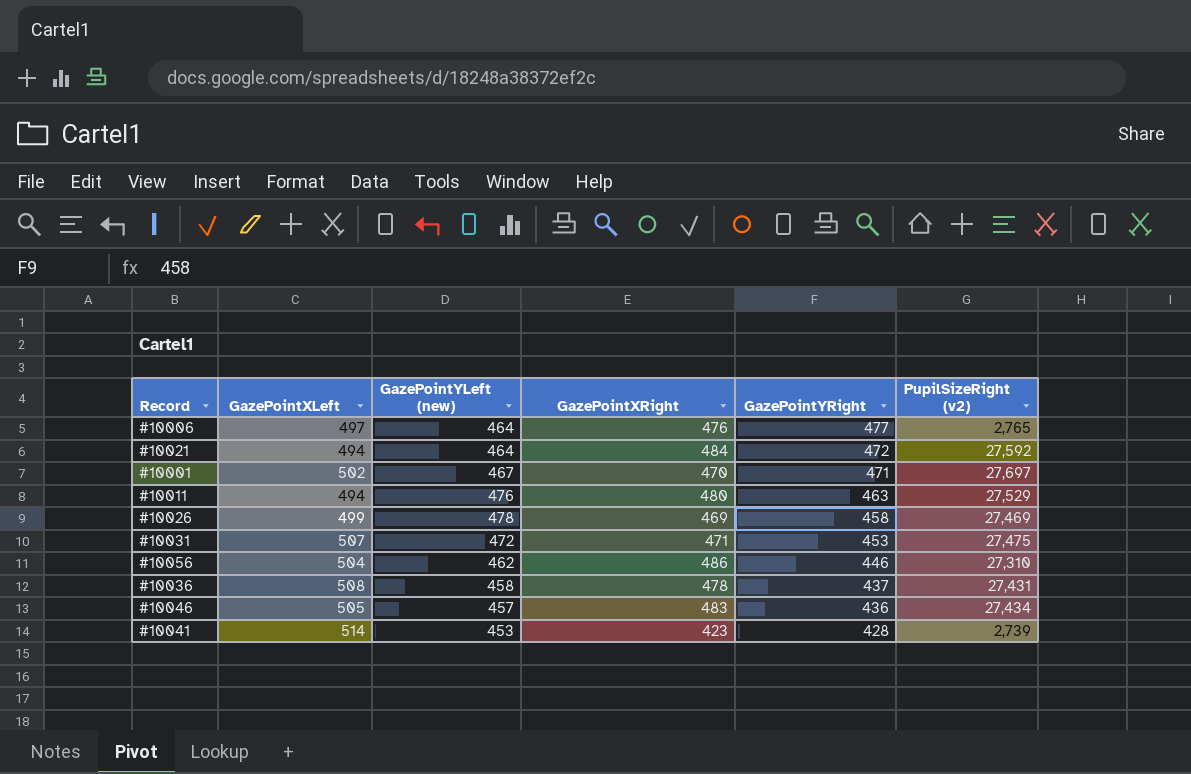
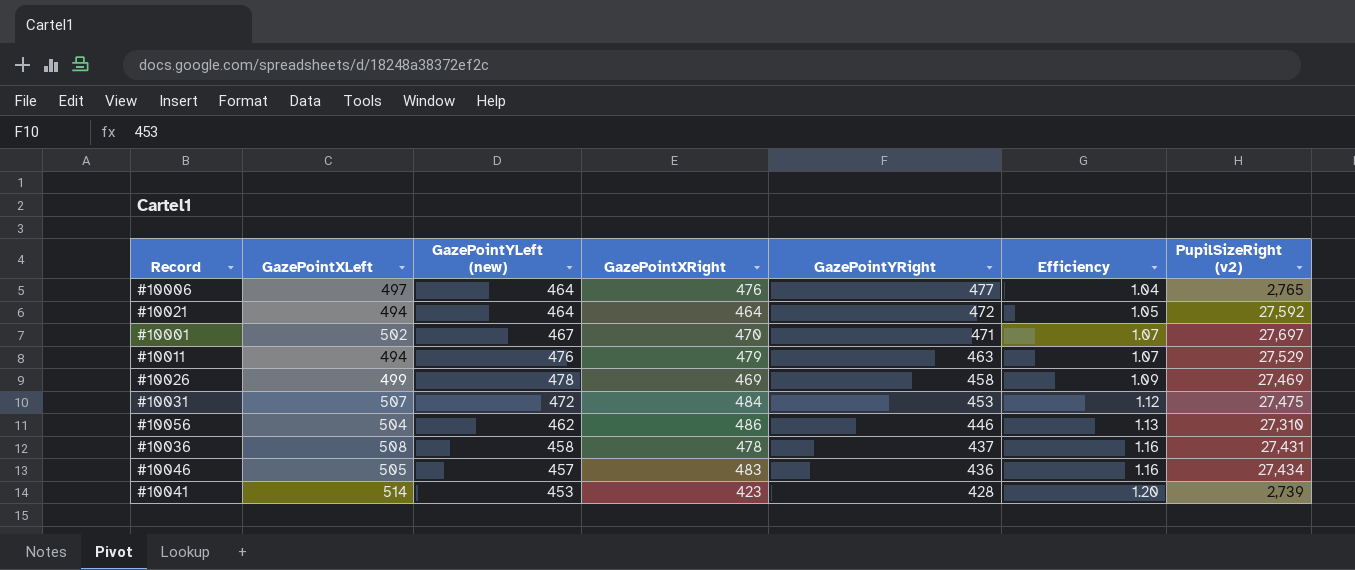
column Efficiency | formula: none -> [GazePointXLeft] / [GazePointYRight]
#10021 | GazePointXRight: 484 -> 464
#10011 | GazePointXRight: 480 -> 479
#10031 | GazePointXRight: 471 -> 484

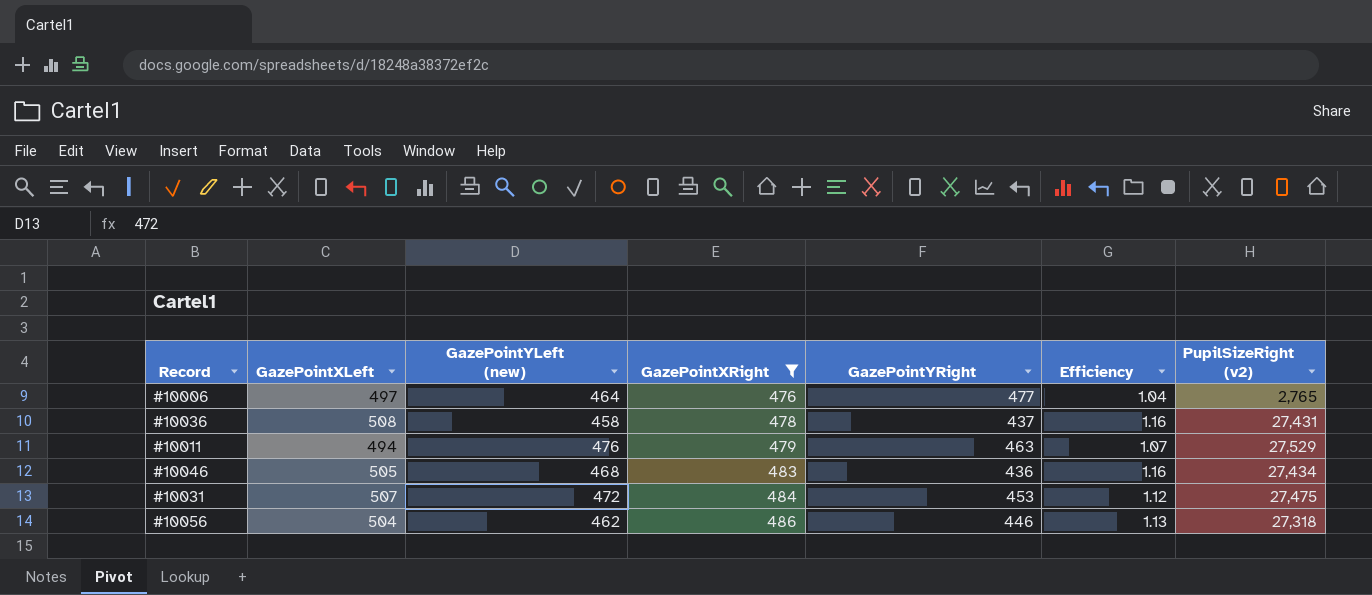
filter: none -> GazePointXRight >= 476
row order: GazePointYRight descending -> GazePointXRight ascending
#10046 | GazePointYLeft (new): 457 -> 468
#10056 | PupilSizeRight (v2): 27,310 -> 27,318

